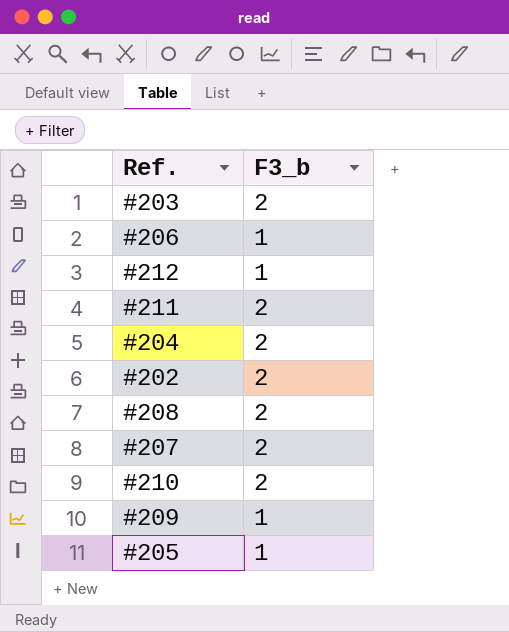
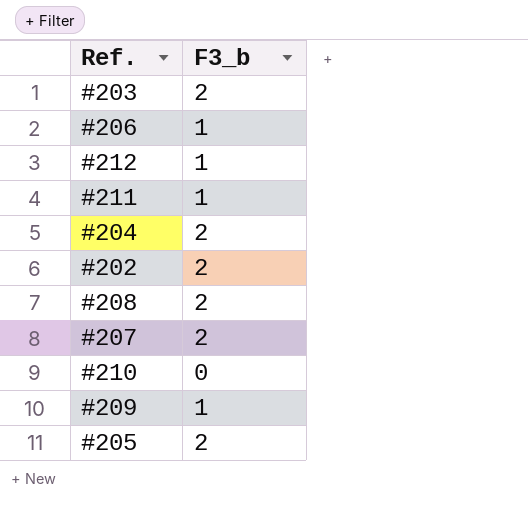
#211 | F3_b: 2 -> 1
#210 | F3_b: 2 -> 0
#205 | F3_b: 1 -> 2

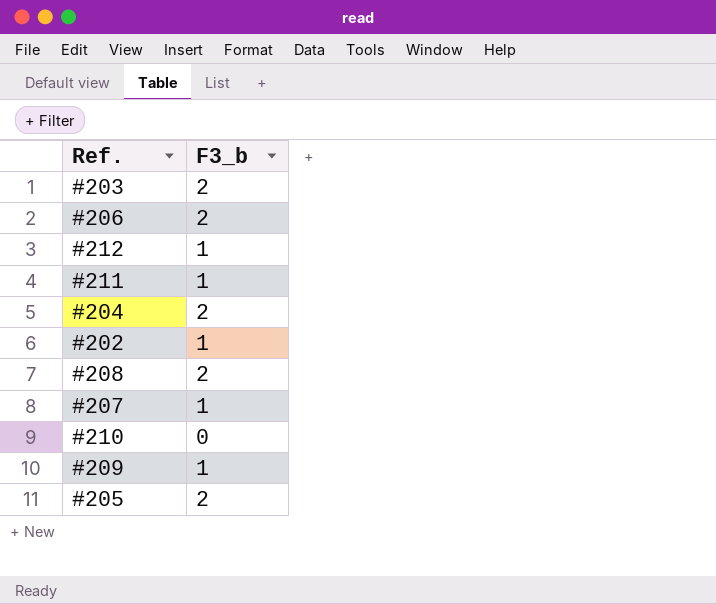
#206 | F3_b: 1 -> 2
#202 | F3_b: 2 -> 1
#207 | F3_b: 2 -> 1

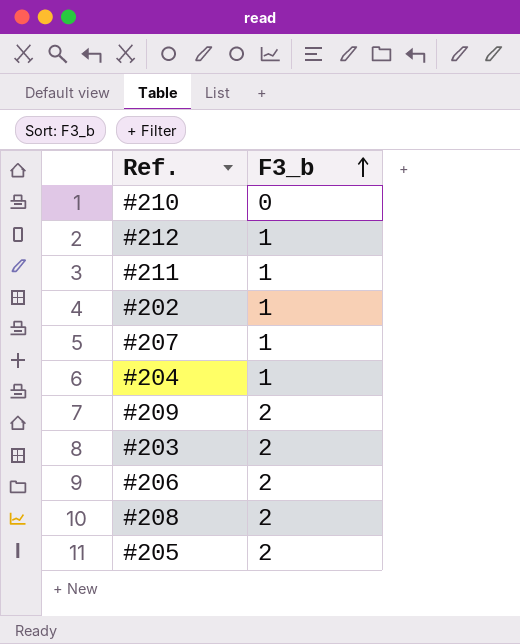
row order: none -> F3_b ascending
#204 | F3_b: 2 -> 1
#209 | F3_b: 1 -> 2

